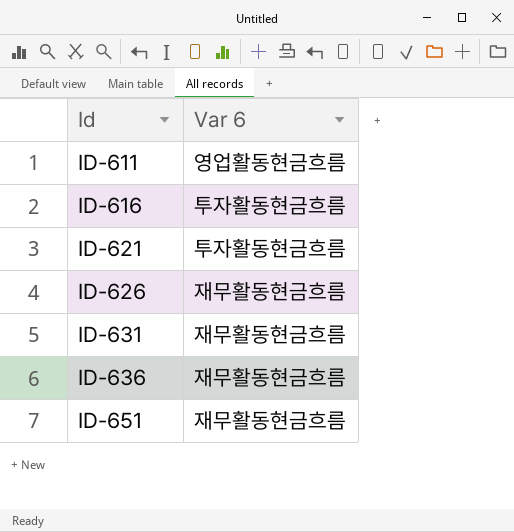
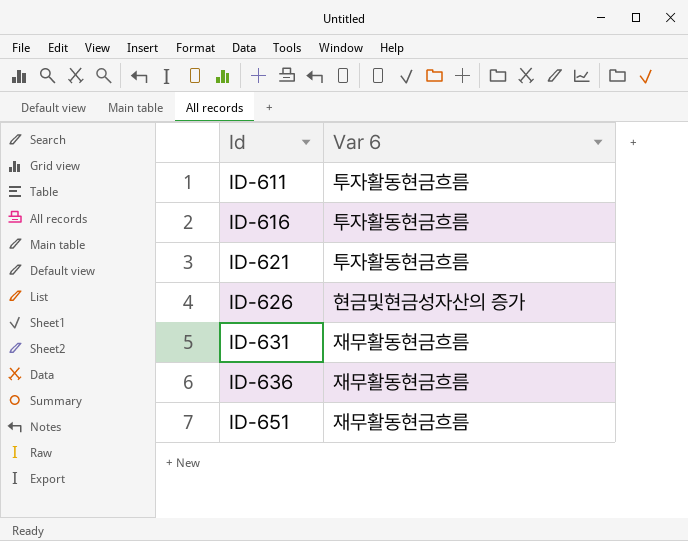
ID-611 | Var 6: 영업활동현금흐름 -> 투자활동현금흐름
ID-626 | Var 6: 재무활동현금흐름 -> 현금및현금성자산의 증가

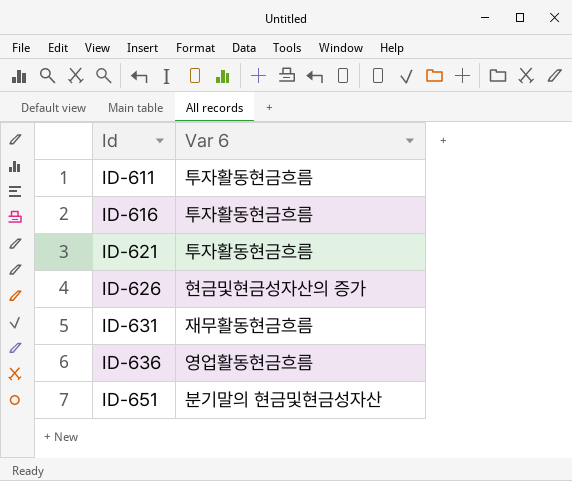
ID-636 | Var 6: 재무활동현금흐름 -> 영업활동현금흐름
ID-651 | Var 6: 재무활동현금흐름 -> 분기말의 현금및현금성자산

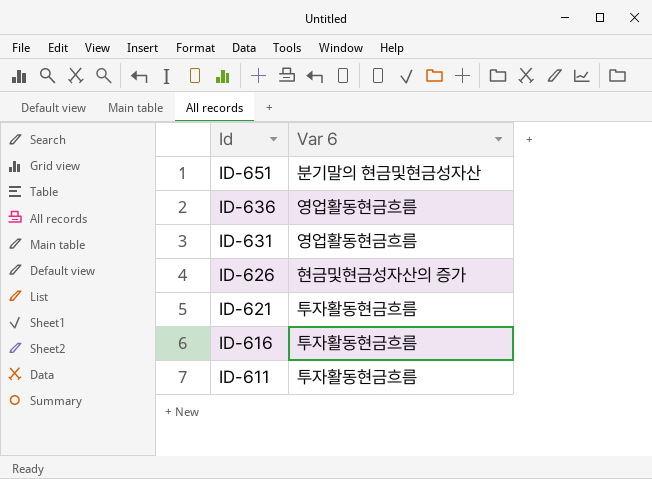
row order: Id ascending -> Id descending
ID-631 | Var 6: 재무활동현금흐름 -> 영업활동현금흐름

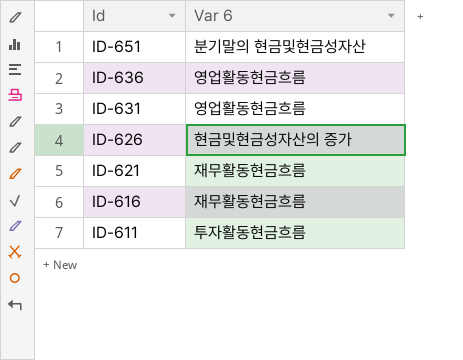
ID-621 | Var 6: 투자활동현금흐름 -> 재무활동현금흐름
ID-616 | Var 6: 투자활동현금흐름 -> 재무활동현금흐름

